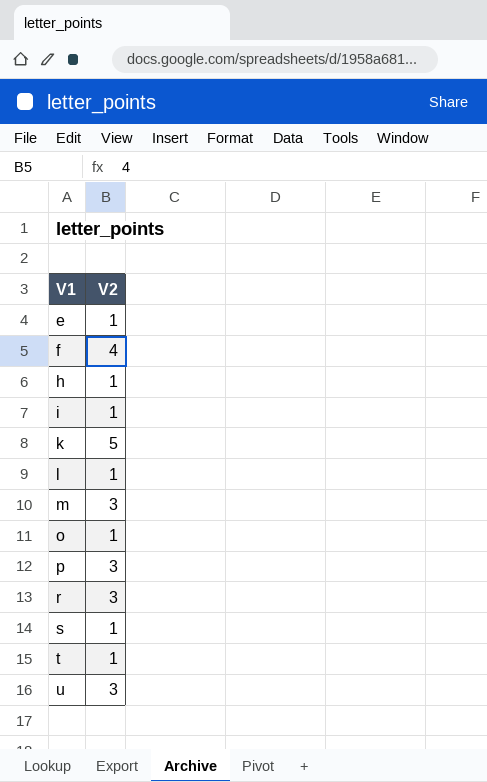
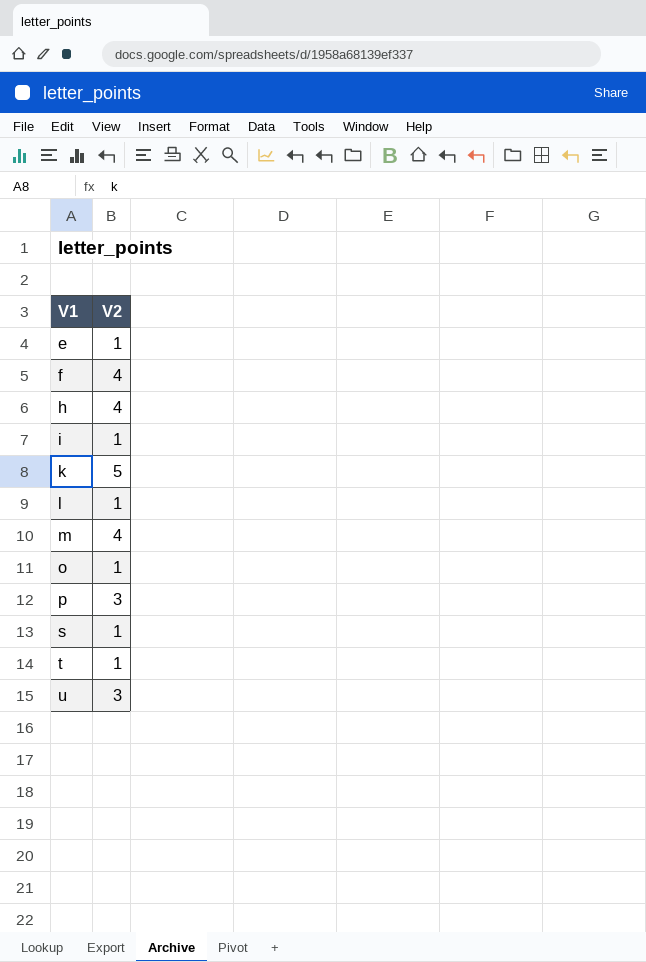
row r: 3 -> none
h | V2: 1 -> 4
m | V2: 3 -> 4

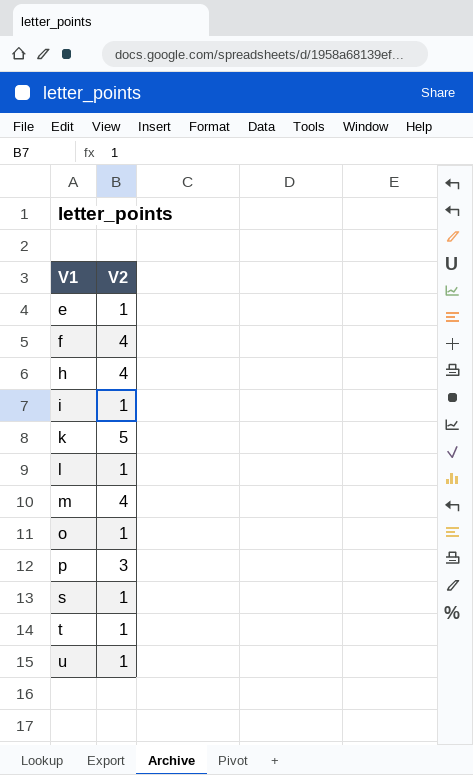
u | V2: 3 -> 1

